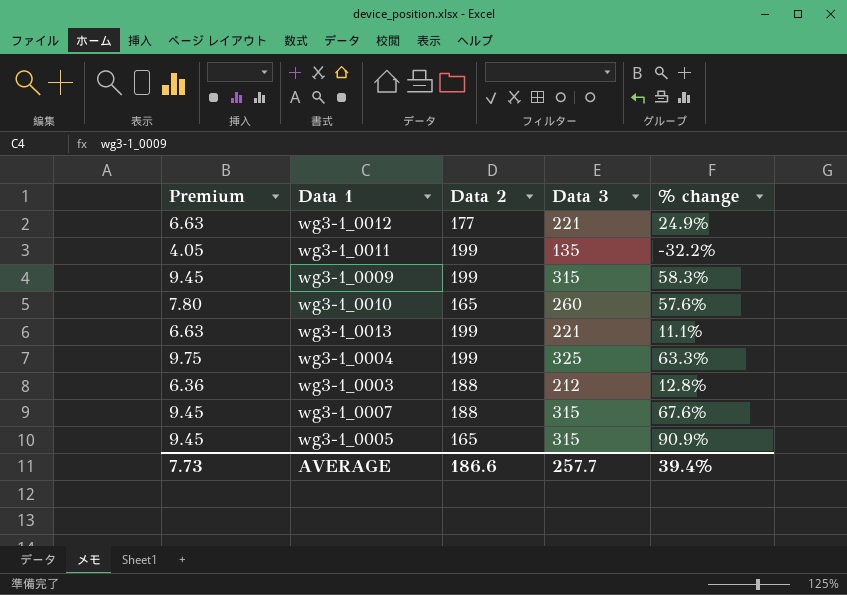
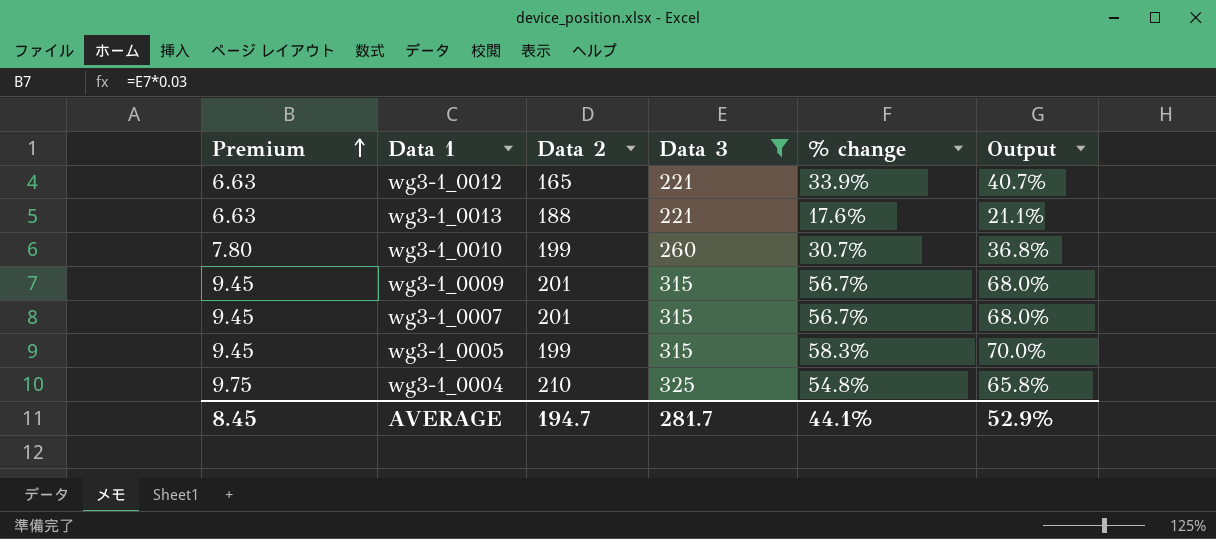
filter: none -> Data 3 >= 221
row order: none -> Premium ascending
column Output | formula: none -> [% change] * 1.2
wg3-1_0012 | Data 2: 177 -> 165
wg3-1_0012 | % change: 24.9% -> 33.9%
wg3-1_0013 | Data 2: 199 -> 188
wg3-1_0013 | % change: 11.1% -> 17.6%
wg3-1_0010 | Data 2: 165 -> 199
wg3-1_0010 | % change: 57.6% -> 30.7%
wg3-1_0009 | Data 2: 199 -> 201
wg3-1_0009 | % change: 58.3% -> 56.7%
wg3-1_0007 | Data 2: 188 -> 201
wg3-1_0007 | % change: 67.6% -> 56.7%
wg3-1_0005 | Data 2: 165 -> 199
wg3-1_0005 | % change: 90.9% -> 58.3%
wg3-1_0004 | Data 2: 199 -> 210
wg3-1_0004 | % change: 63.3% -> 54.8%
AVERAGE | Premium: 7.73 -> 8.45
AVERAGE | Data 2: 186.6 -> 194.7
AVERAGE | Data 3: 257.7 -> 281.7
AVERAGE | % change: 39.4% -> 44.1%

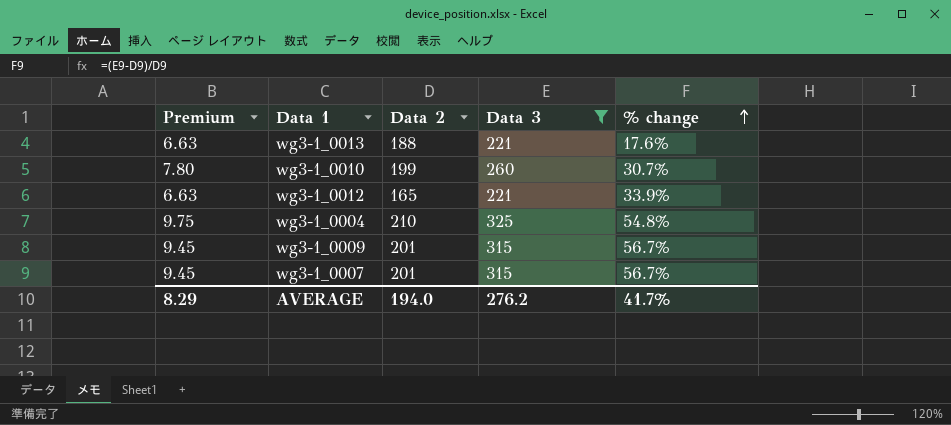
row order: Premium ascending -> % change ascending
column Output | formula: [% change] * 1.2 -> none
row wg3-1_0005: 9.45 | 199 | 315 | 58.3% | 70.0% -> none
AVERAGE | Premium: 8.45 -> 8.29
AVERAGE | Data 2: 194.7 -> 194.0
AVERAGE | Data 3: 281.7 -> 276.2
AVERAGE | % change: 44.1% -> 41.7%

